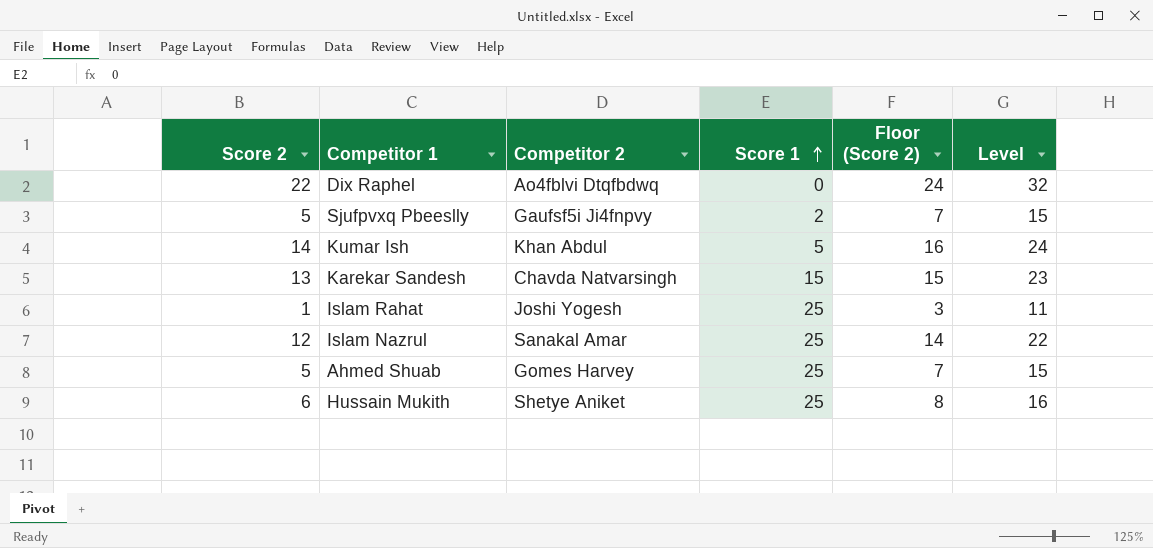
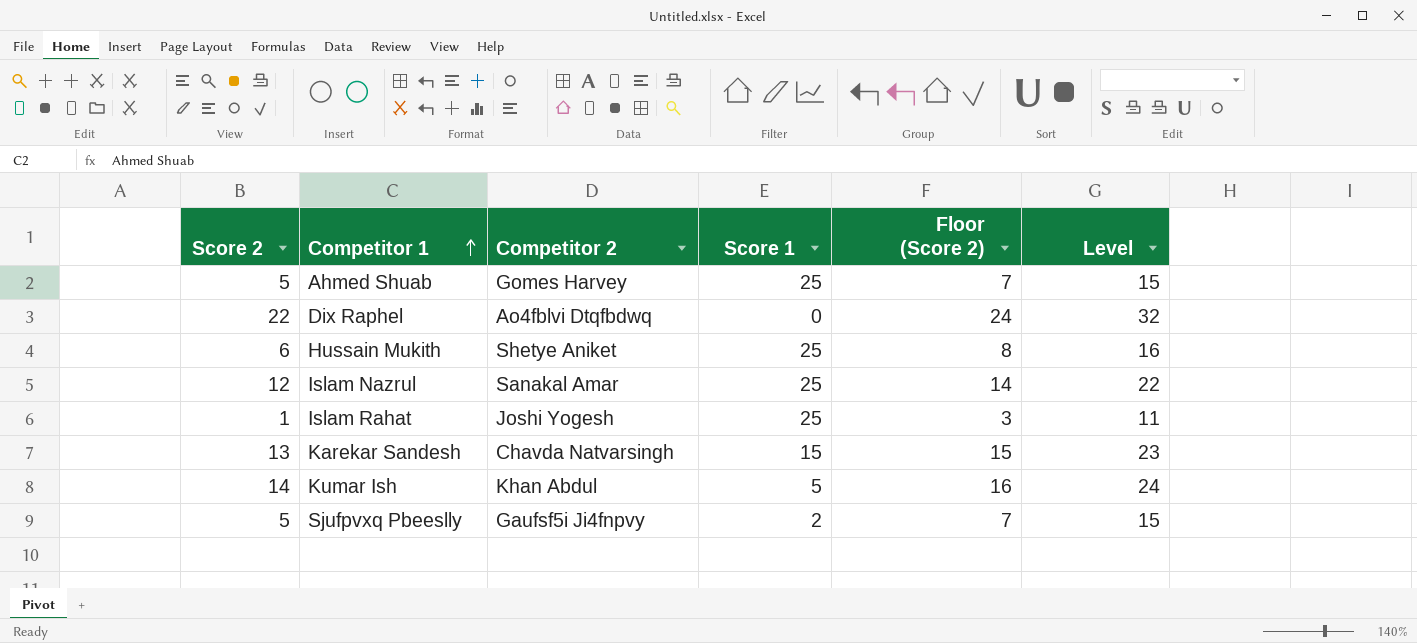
row order: Score 1 ascending -> Competitor 1 ascending

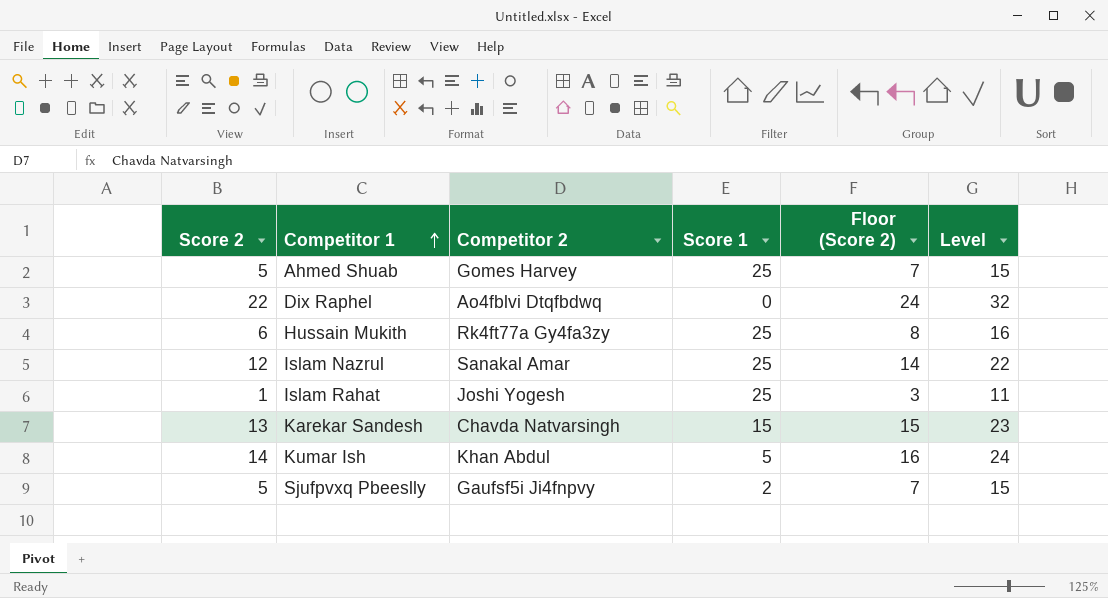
Hussain Mukith | Competitor 2: Shetye Aniket -> Rk4ft77a Gy4fa3zy

